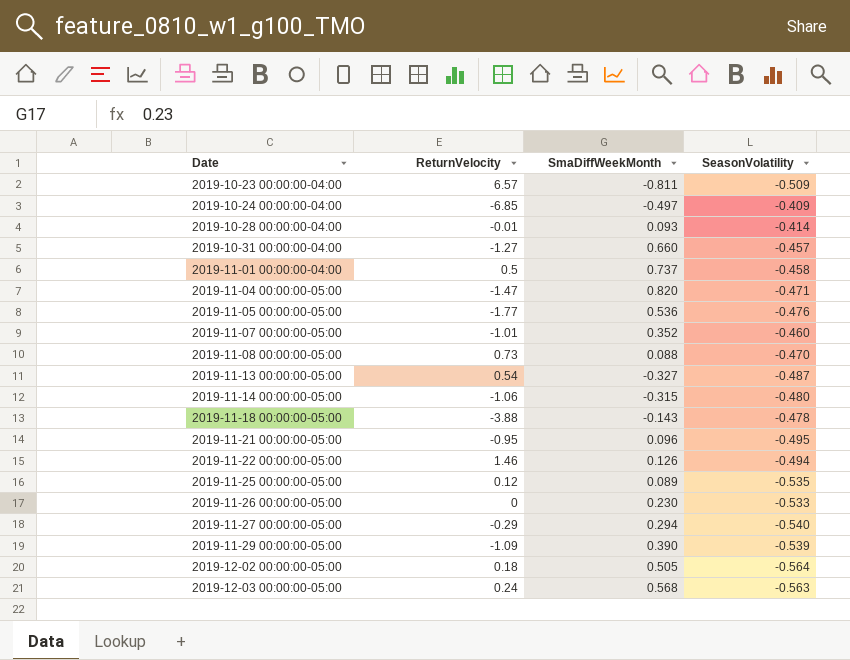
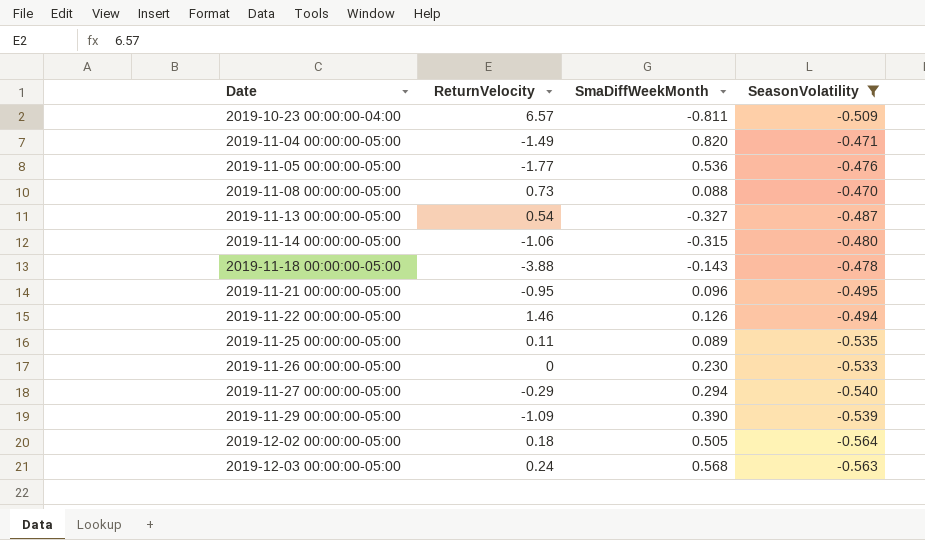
filter: none -> SeasonVolatility <= -0.470
2019-11-04 00:00:00-05:00 | ReturnVelocity: -1.47 -> -1.49
2019-11-25 00:00:00-05:00 | ReturnVelocity: 0.12 -> 0.11

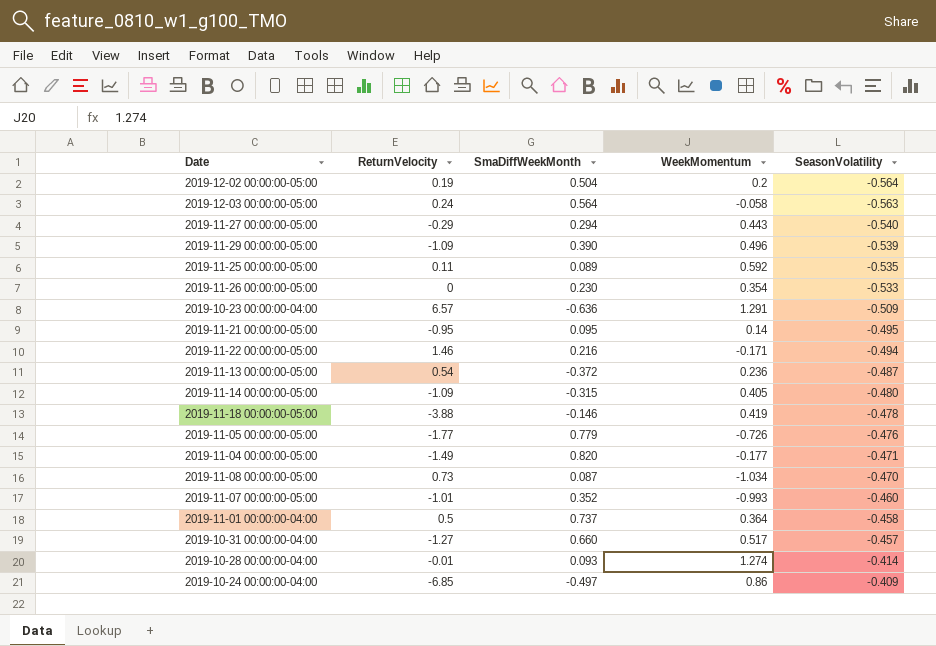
filter: SeasonVolatility <= -0.470 -> none
row order: Date ascending -> SeasonVolatility ascending
column WeekMomentum | position: none -> 4
2019-12-02 00:00:00-05:00 | ReturnVelocity: 0.18 -> 0.19
2019-12-02 00:00:00-05:00 | SmaDiffWeekMonth: 0.505 -> 0.504
2019-12-03 00:00:00-05:00 | SmaDiffWeekMonth: 0.568 -> 0.564
2019-10-23 00:00:00-04:00 | SmaDiffWeekMonth: -0.811 -> -0.636
2019-11-21 00:00:00-05:00 | SmaDiffWeekMonth: 0.096 -> 0.095
2019-11-22 00:00:00-05:00 | SmaDiffWeekMonth: 0.126 -> 0.216
2019-11-13 00:00:00-05:00 | SmaDiffWeekMonth: -0.327 -> -0.372
2019-11-14 00:00:00-05:00 | ReturnVelocity: -1.06 -> -1.09
2019-11-18 00:00:00-05:00 | SmaDiffWeekMonth: -0.143 -> -0.146
2019-11-05 00:00:00-05:00 | SmaDiffWeekMonth: 0.536 -> 0.779
2019-11-08 00:00:00-05:00 | SmaDiffWeekMonth: 0.088 -> 0.087

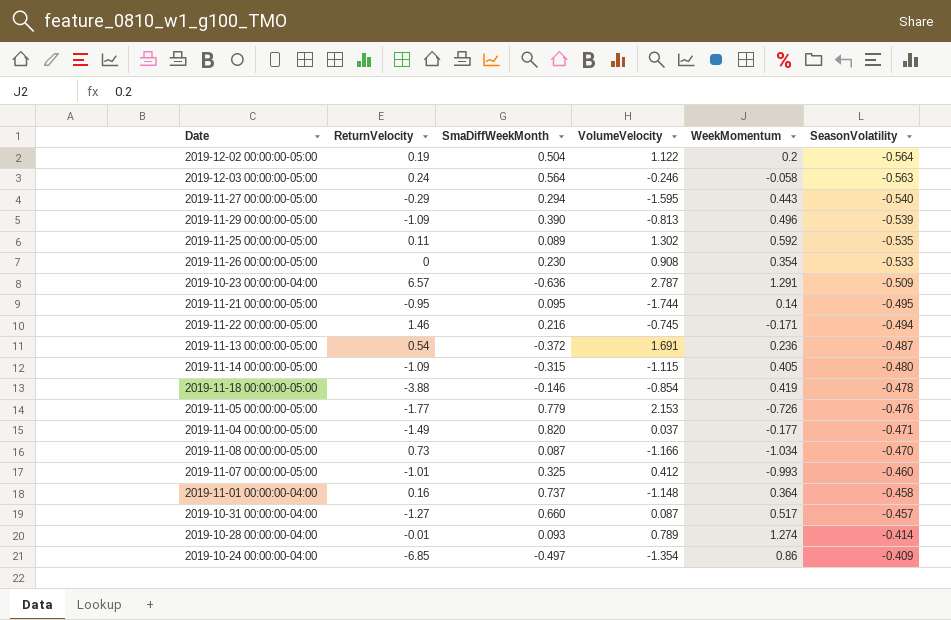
column VolumeVelocity | position: none -> 4
2019-11-07 00:00:00-05:00 | SmaDiffWeekMonth: 0.352 -> 0.325
2019-11-01 00:00:00-04:00 | ReturnVelocity: 0.5 -> 0.16

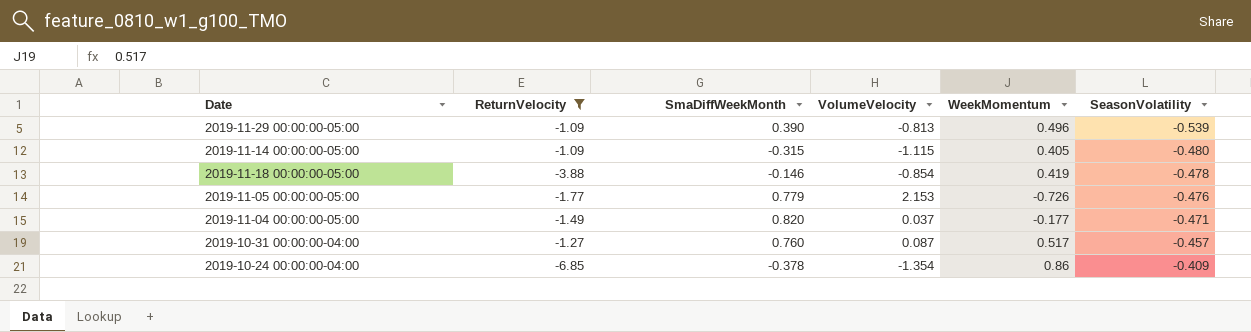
filter: none -> ReturnVelocity <= -1.09
2019-10-31 00:00:00-04:00 | SmaDiffWeekMonth: 0.660 -> 0.760
2019-10-24 00:00:00-04:00 | SmaDiffWeekMonth: -0.497 -> -0.378

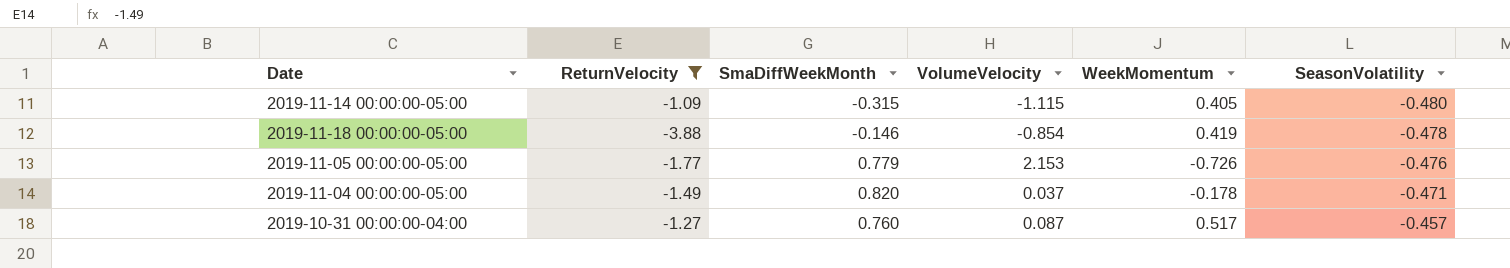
row 2019-11-29 00:00:00-05:00: -1.09 | 0.390 | -0.813 | 0.496 | -0.539 -> none
row 2019-10-24 00:00:00-04:00: -6.85 | -0.378 | -1.354 | 0.86 | -0.409 -> none
2019-11-04 00:00:00-05:00 | WeekMomentum: -0.177 -> -0.178

